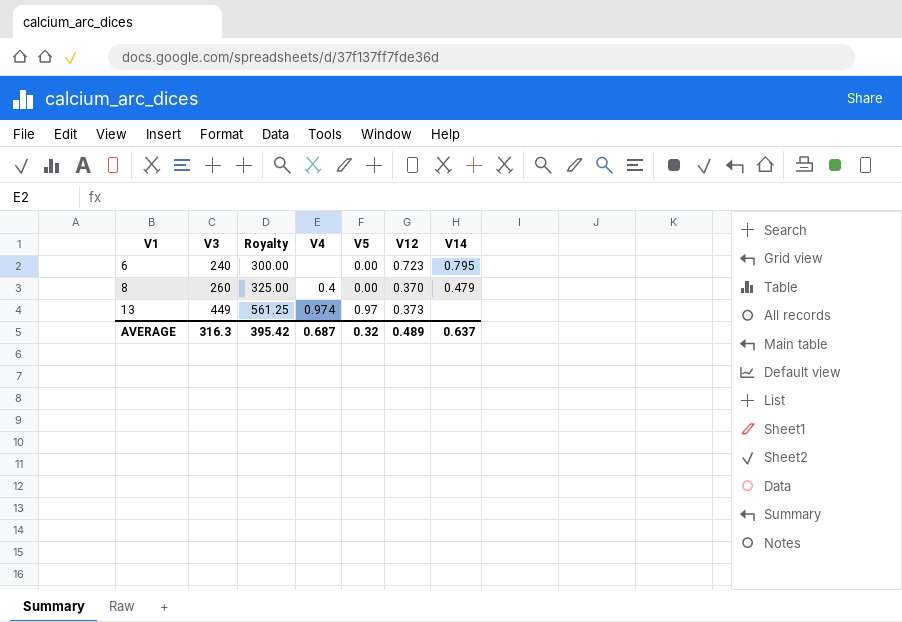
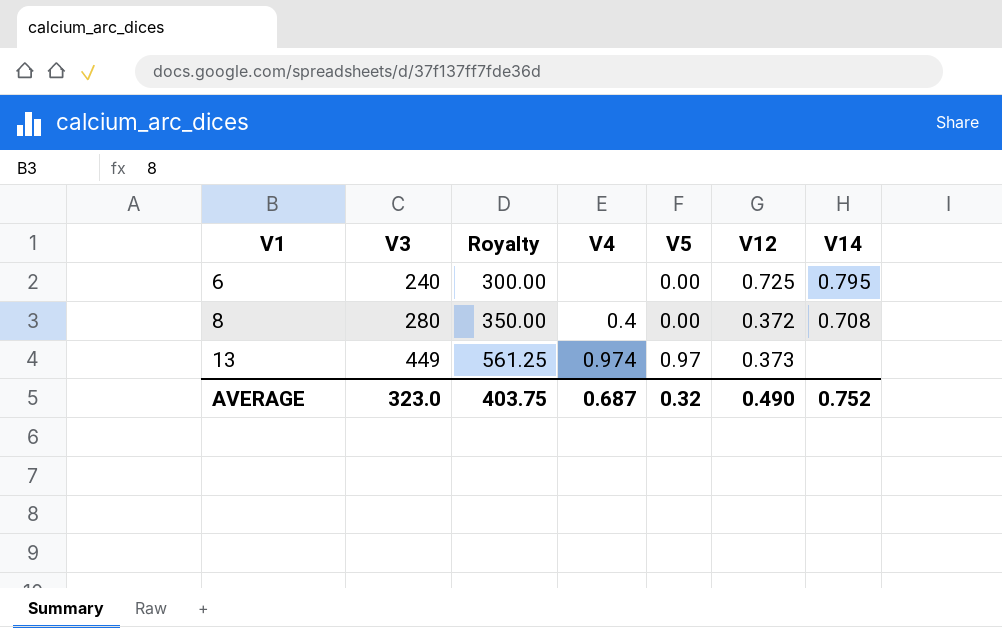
6 | V12: 0.723 -> 0.725
8 | V3: 260 -> 280
8 | Royalty: 325.00 -> 350.00
8 | V12: 0.370 -> 0.372
8 | V14: 0.479 -> 0.708
AVERAGE | V3: 316.3 -> 323.0
AVERAGE | Royalty: 395.42 -> 403.75
AVERAGE | V12: 0.489 -> 0.490
AVERAGE | V14: 0.637 -> 0.752

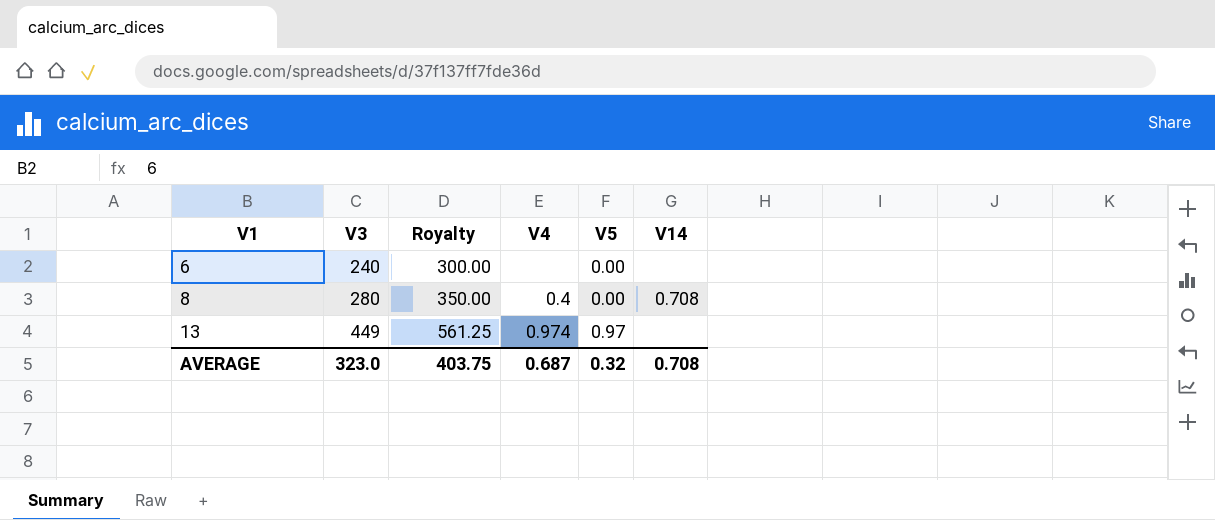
column V12 | position: 6 -> none
6 | V14: 0.795 -> none
AVERAGE | V14: 0.752 -> 0.708

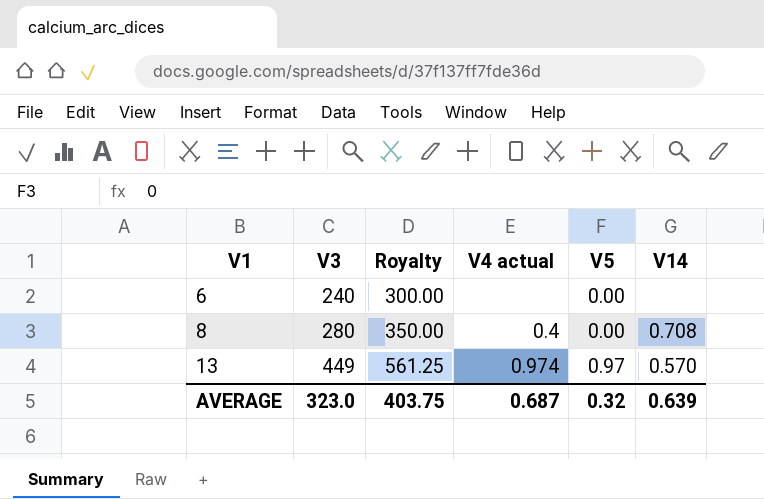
column name: V4 -> V4 actual
13 | V14: none -> 0.570
AVERAGE | V14: 0.708 -> 0.639

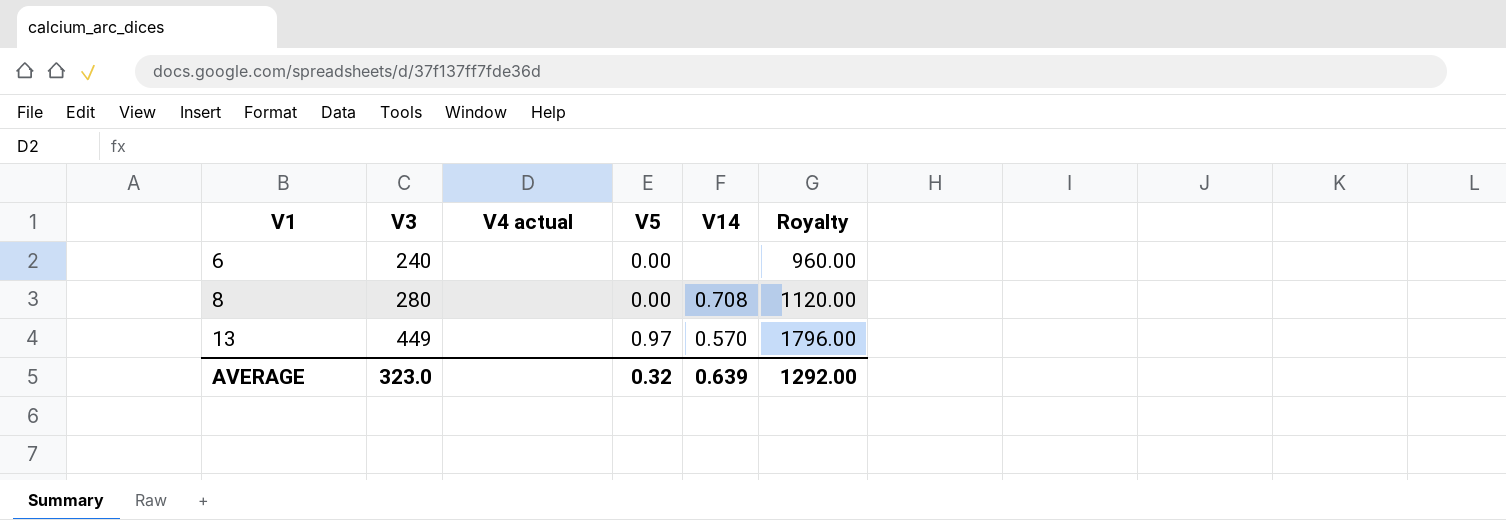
column Royalty | formula: [V3] * 1.25 -> [V3] * 4
column Royalty | position: 3 -> 6
8 | V4 actual: 0.4 -> none
13 | V4 actual: 0.974 -> none
AVERAGE | V4 actual: 0.687 -> none
AVERAGE | Royalty: 403.75 -> 1292.00

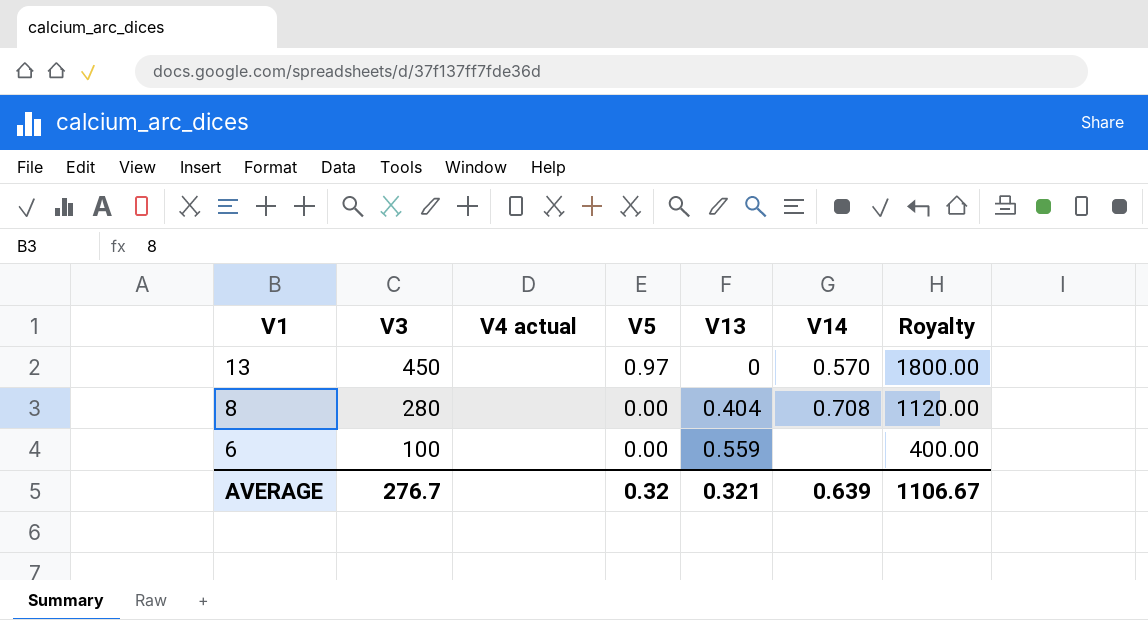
row order: V1 ascending -> V1 descending
column V13 | position: none -> 5
13 | V3: 449 -> 450
13 | Royalty: 1796.00 -> 1800.00
6 | V3: 240 -> 100
6 | Royalty: 960.00 -> 400.00
AVERAGE | V3: 323.0 -> 276.7
AVERAGE | Royalty: 1292.00 -> 1106.67

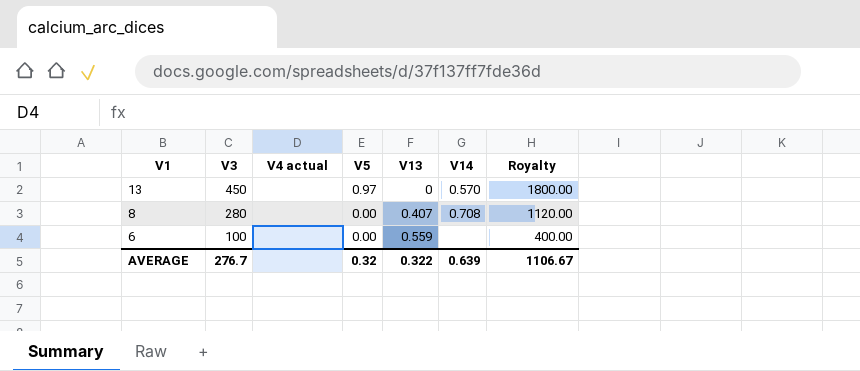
8 | V13: 0.404 -> 0.407
AVERAGE | V13: 0.321 -> 0.322

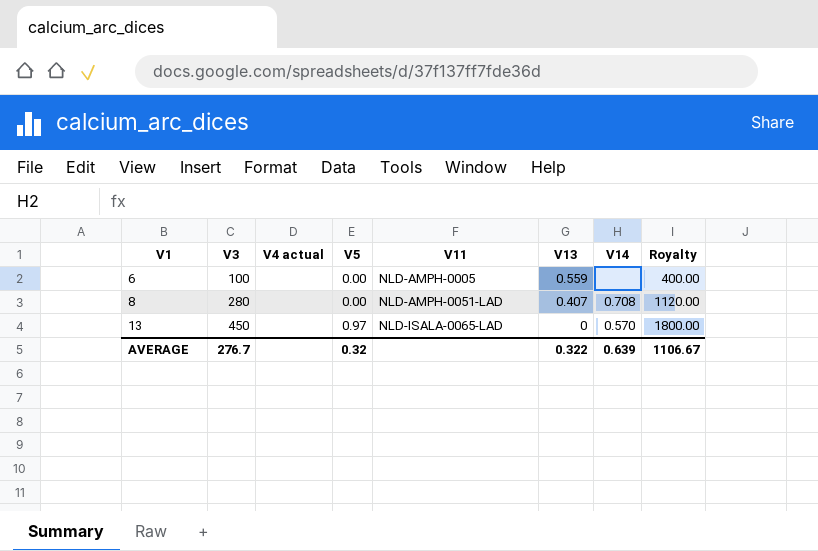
row order: V1 descending -> V1 ascending
column V11 | position: none -> 5

